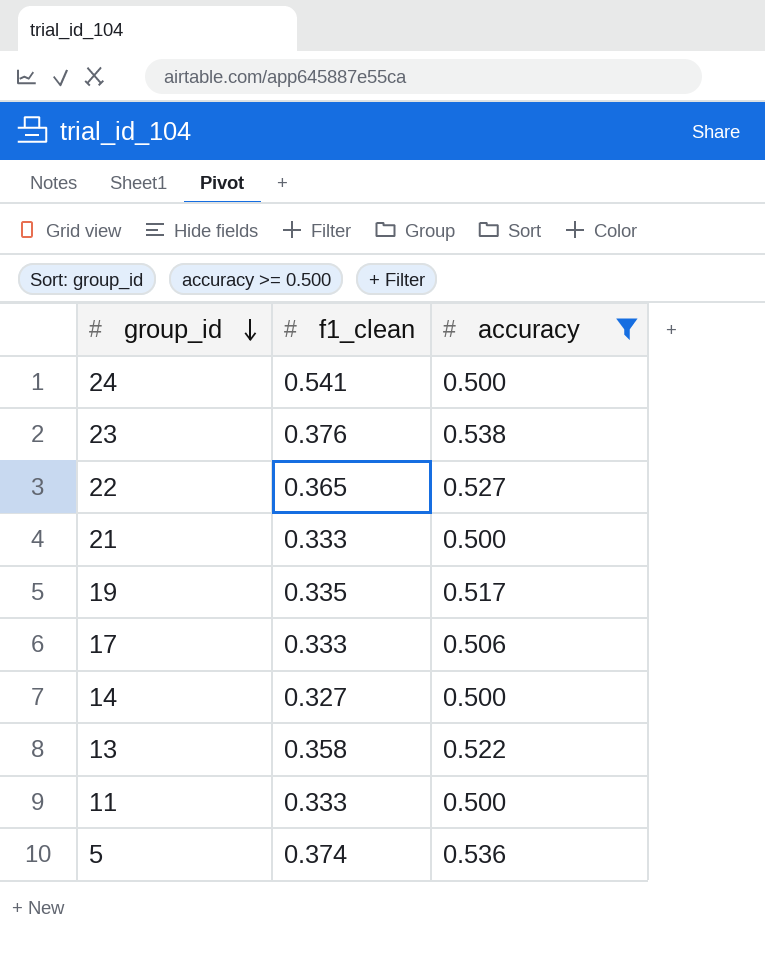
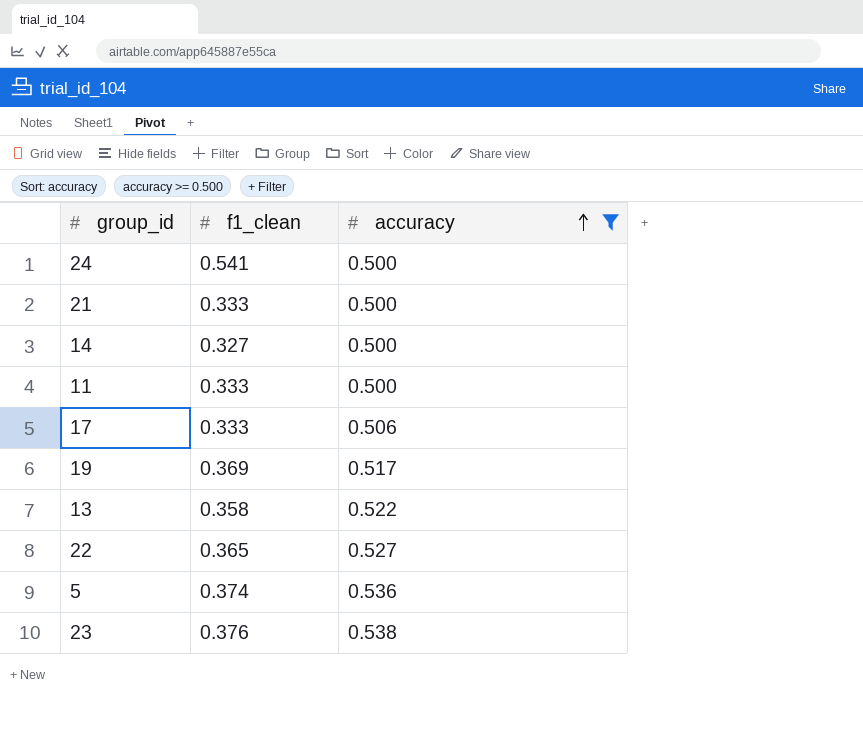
row order: group_id descending -> accuracy ascending
19 | f1_clean: 0.335 -> 0.369

